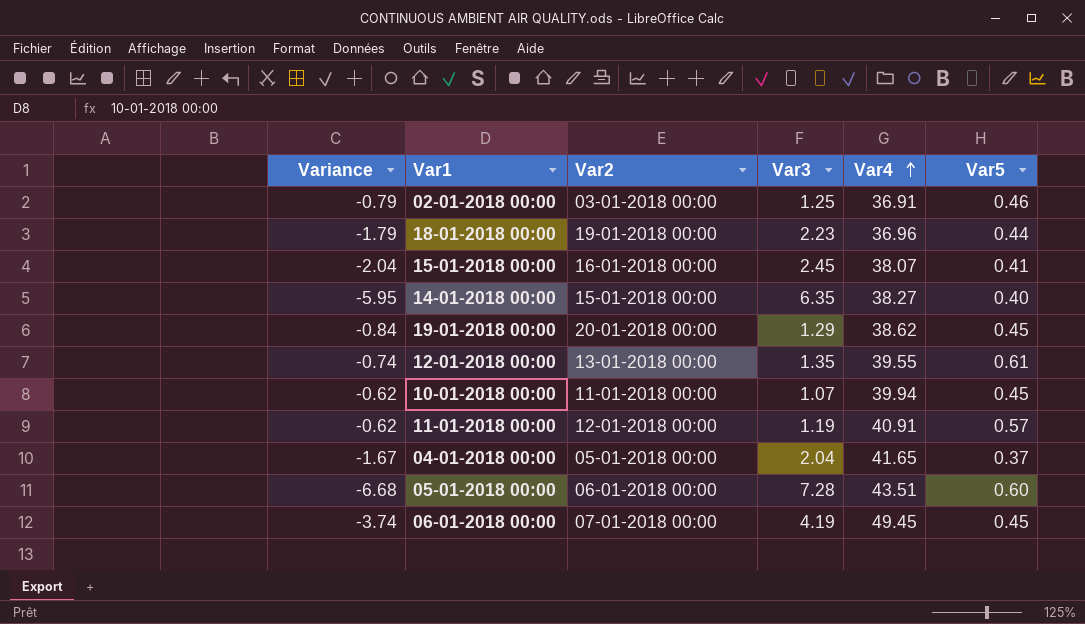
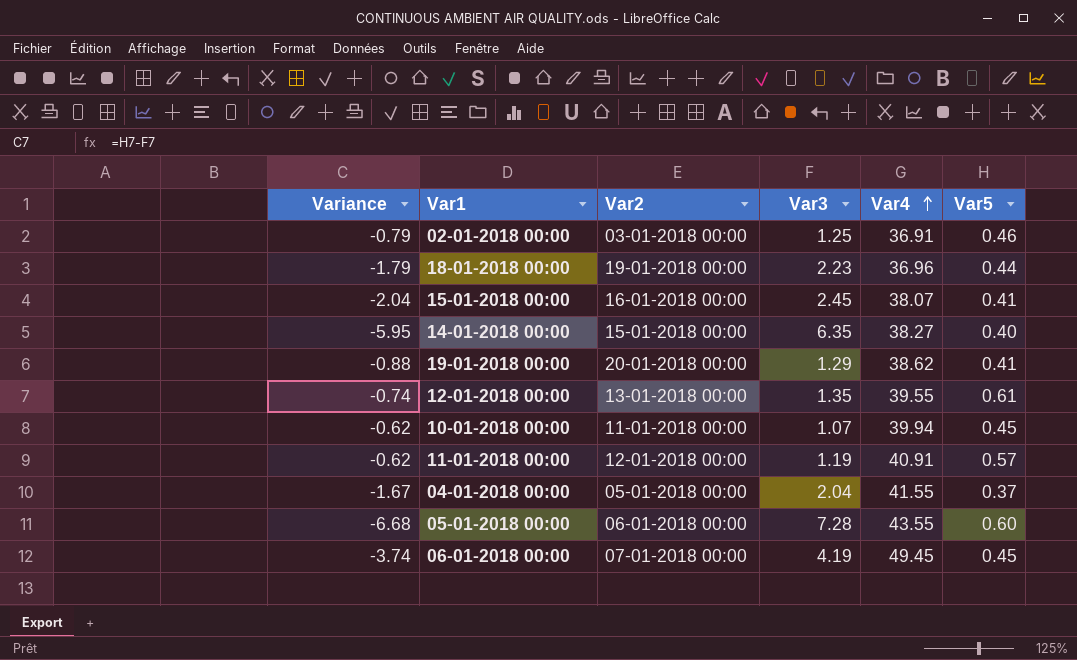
19-01-2018 00:00 | Variance: -0.84 -> -0.88
19-01-2018 00:00 | Var5: 0.45 -> 0.41
04-01-2018 00:00 | Var4: 41.65 -> 41.55
05-01-2018 00:00 | Var4: 43.51 -> 43.55

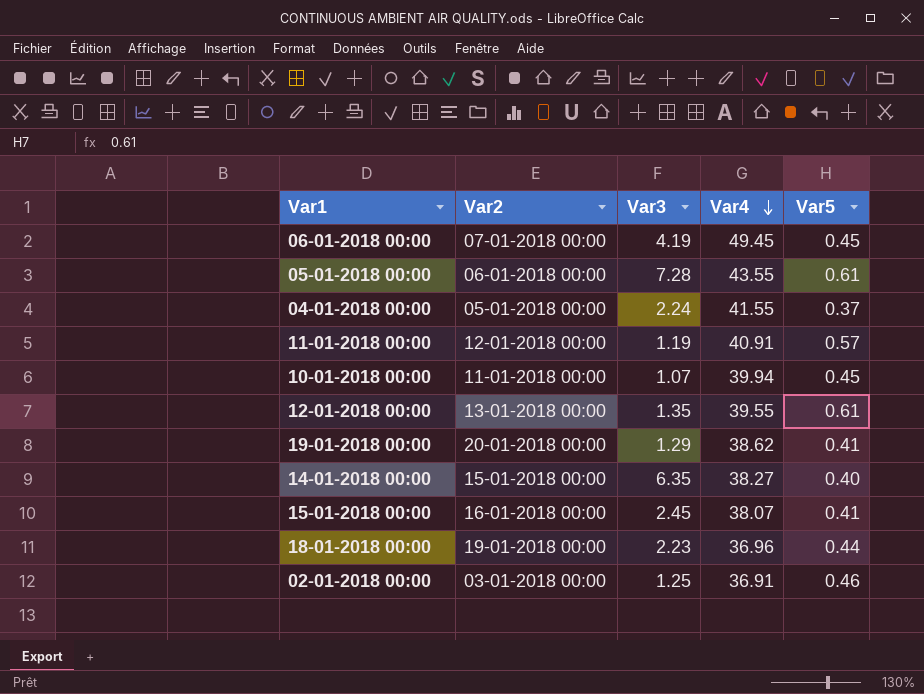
row order: Var4 ascending -> Var4 descending
column Variance | formula: [Var5] - [Var3] -> none
05-01-2018 00:00 | Var5: 0.60 -> 0.61
04-01-2018 00:00 | Var3: 2.04 -> 2.24

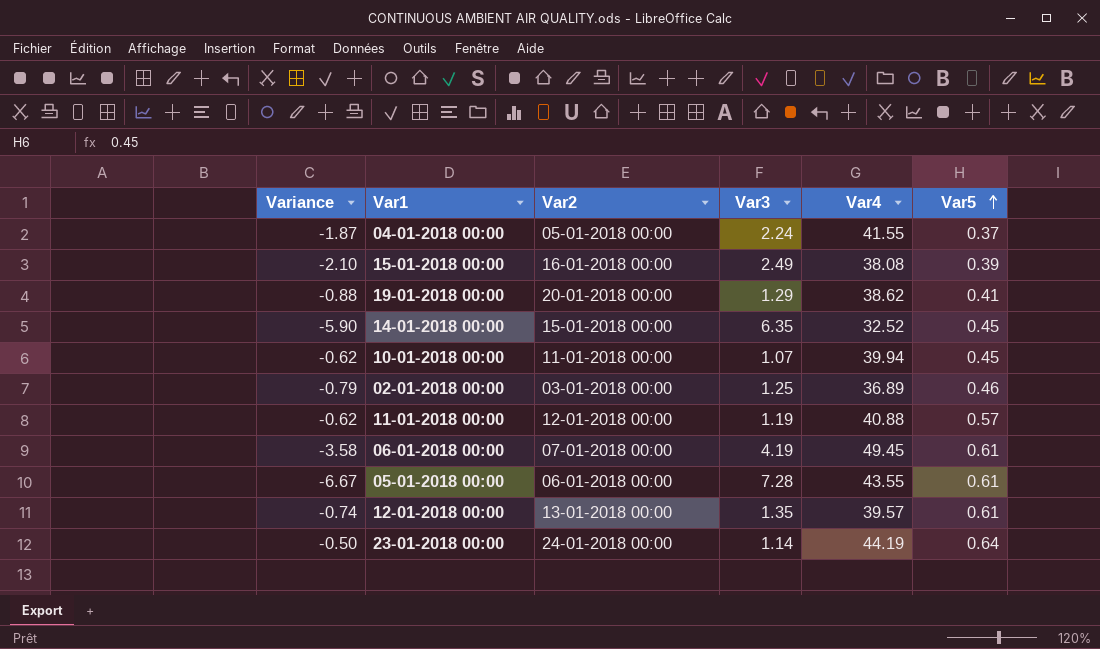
row order: Var4 descending -> Var5 ascending
column Variance | formula: none -> [Var5] - [Var3]
row 18-01-2018 00:00: 19-01-2018 00:00 | 2.23 | 36.96 | 0.44 -> none
15-01-2018 00:00 | Var3: 2.45 -> 2.49
15-01-2018 00:00 | Var4: 38.07 -> 38.08
15-01-2018 00:00 | Var5: 0.41 -> 0.39
14-01-2018 00:00 | Var4: 38.27 -> 32.52
14-01-2018 00:00 | Var5: 0.40 -> 0.45
02-01-2018 00:00 | Var4: 36.91 -> 36.89
11-01-2018 00:00 | Var4: 40.91 -> 40.88
06-01-2018 00:00 | Var5: 0.45 -> 0.61
12-01-2018 00:00 | Var4: 39.55 -> 39.57
row 23-01-2018 00:00: none -> -0.50 | 24-01-2018 00:00 | 1.14 | 44.19 | 0.64

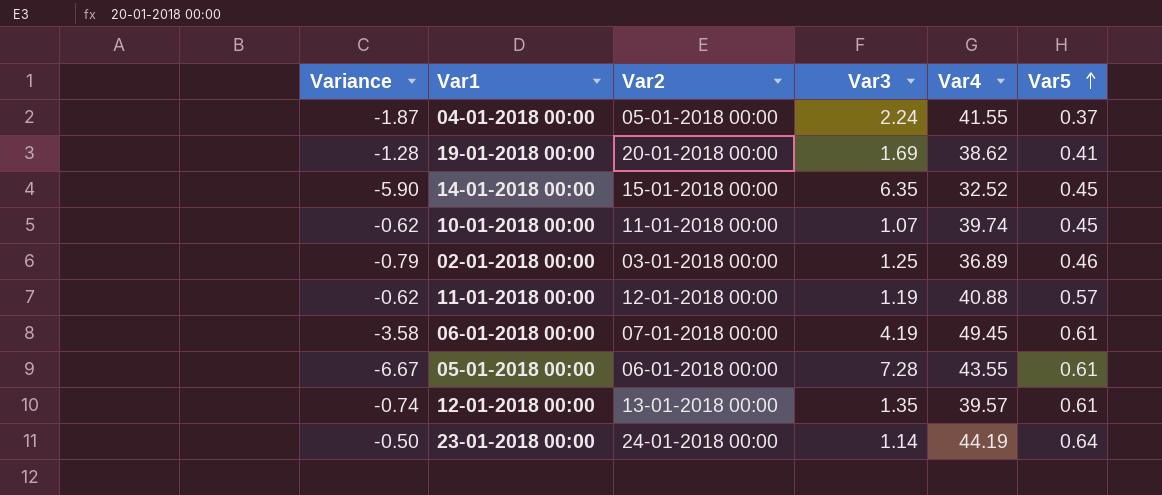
row 15-01-2018 00:00: -2.10 | 16-01-2018 00:00 | 2.49 | 38.08 | 0.39 -> none
19-01-2018 00:00 | Variance: -0.88 -> -1.28
19-01-2018 00:00 | Var3: 1.29 -> 1.69
10-01-2018 00:00 | Var4: 39.94 -> 39.74

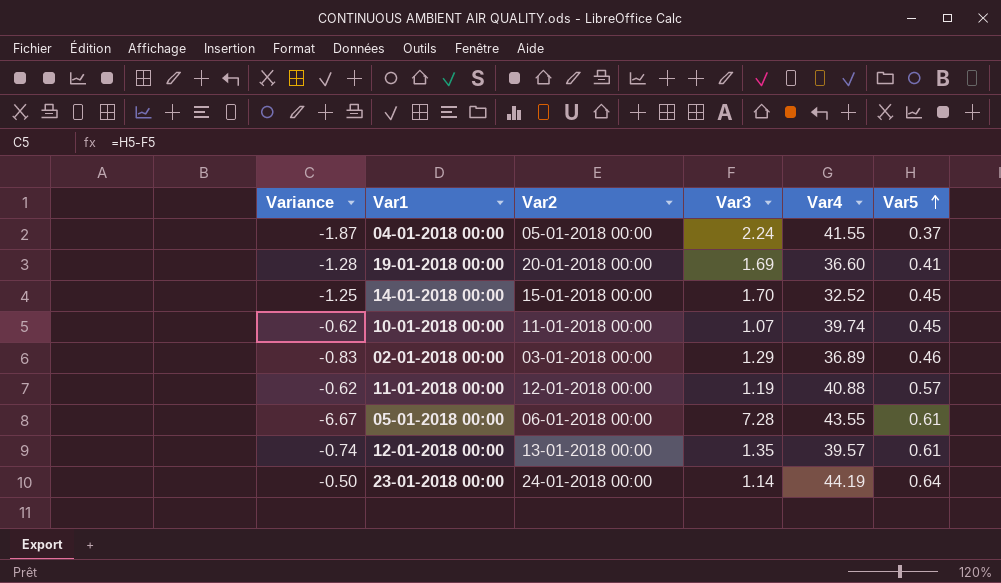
row 06-01-2018 00:00: -3.58 | 07-01-2018 00:00 | 4.19 | 49.45 | 0.61 -> none
19-01-2018 00:00 | Var4: 38.62 -> 36.60
14-01-2018 00:00 | Variance: -5.90 -> -1.25
14-01-2018 00:00 | Var3: 6.35 -> 1.70
02-01-2018 00:00 | Variance: -0.79 -> -0.83
02-01-2018 00:00 | Var3: 1.25 -> 1.29

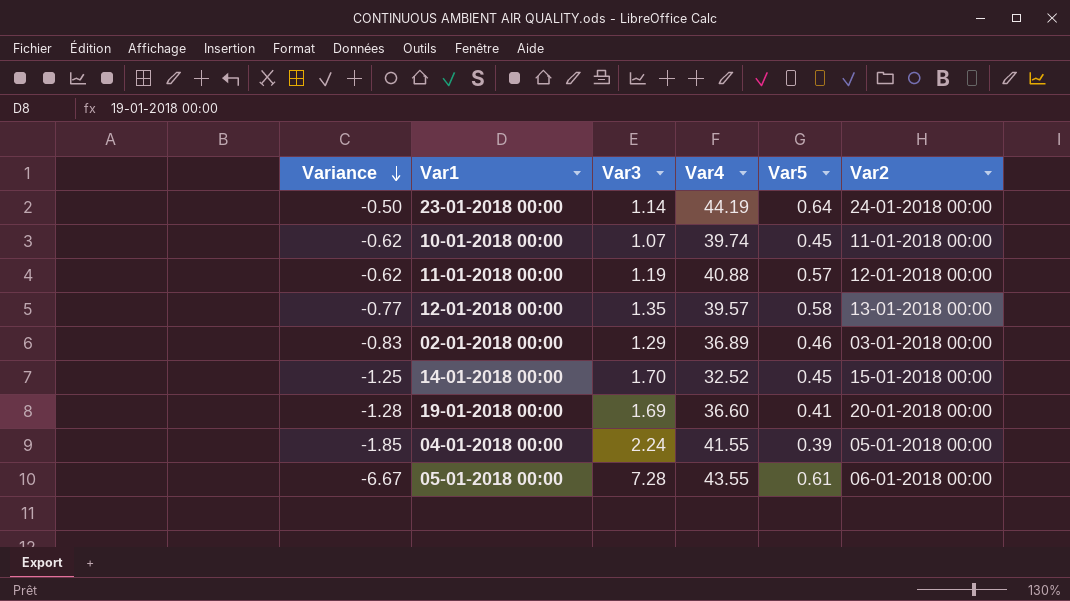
row order: Var5 ascending -> Variance descending
column Var2 | position: 3 -> 6
12-01-2018 00:00 | Variance: -0.74 -> -0.77
12-01-2018 00:00 | Var5: 0.61 -> 0.58
04-01-2018 00:00 | Variance: -1.87 -> -1.85
04-01-2018 00:00 | Var5: 0.37 -> 0.39

